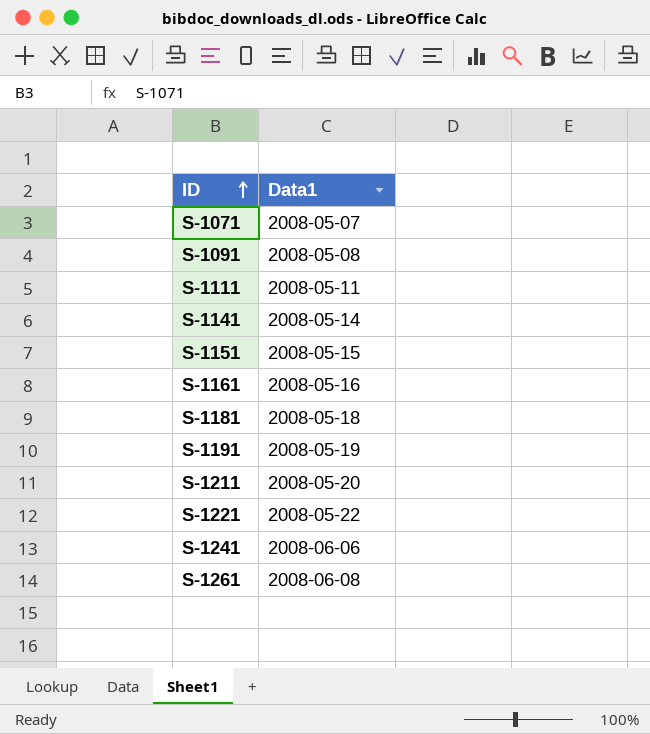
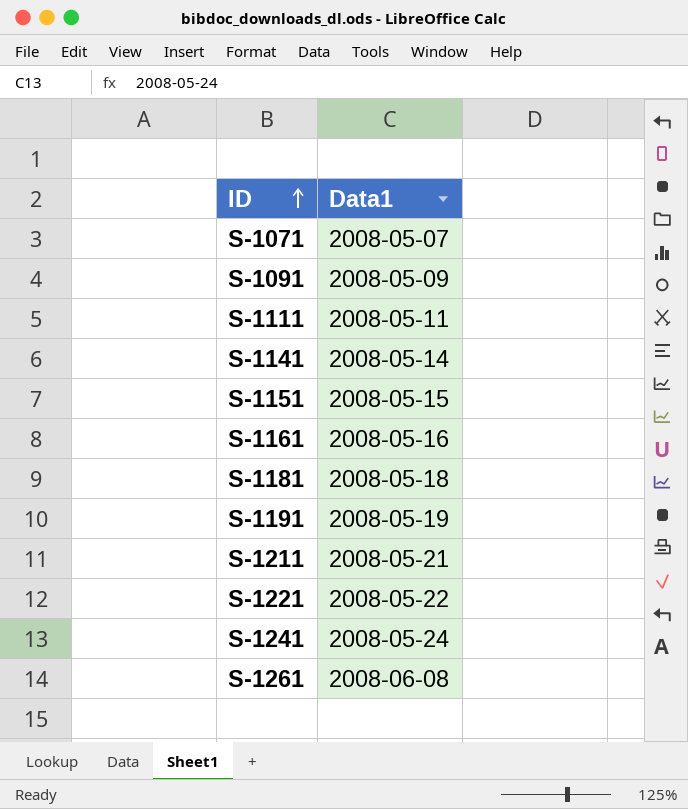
S-1091 | Data1: 2008-05-08 -> 2008-05-09
S-1211 | Data1: 2008-05-20 -> 2008-05-21
S-1241 | Data1: 2008-06-06 -> 2008-05-24

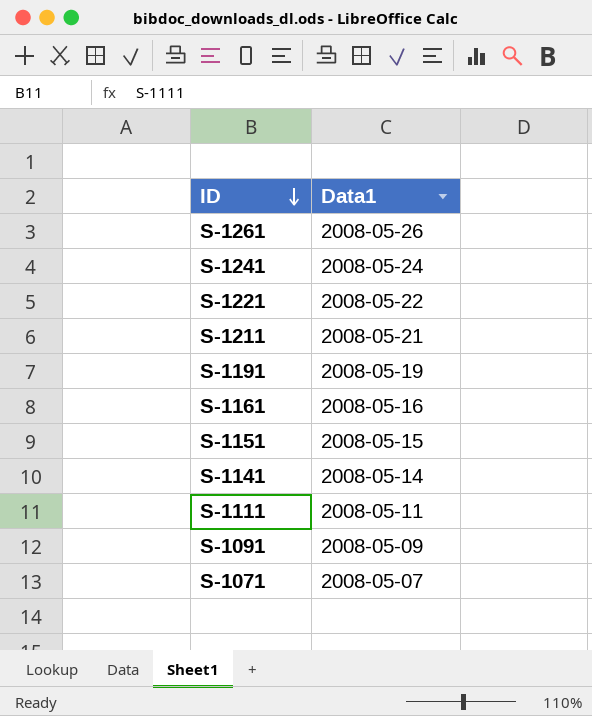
row order: ID ascending -> ID descending
row S-1181: 2008-05-18 -> none
S-1261 | Data1: 2008-06-08 -> 2008-05-26

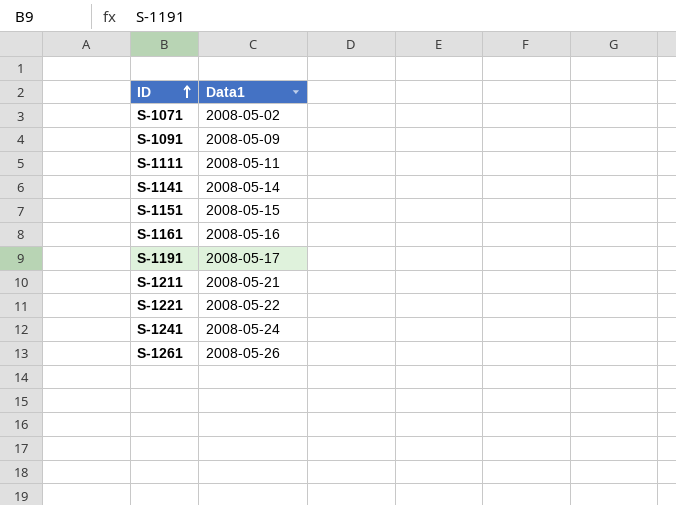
row order: ID descending -> ID ascending
S-1071 | Data1: 2008-05-07 -> 2008-05-02
S-1191 | Data1: 2008-05-19 -> 2008-05-17

